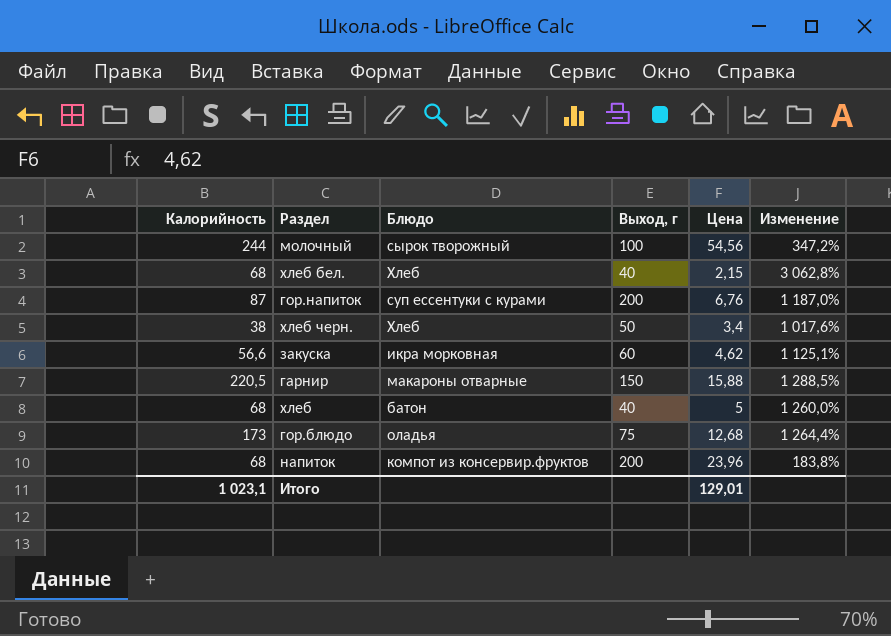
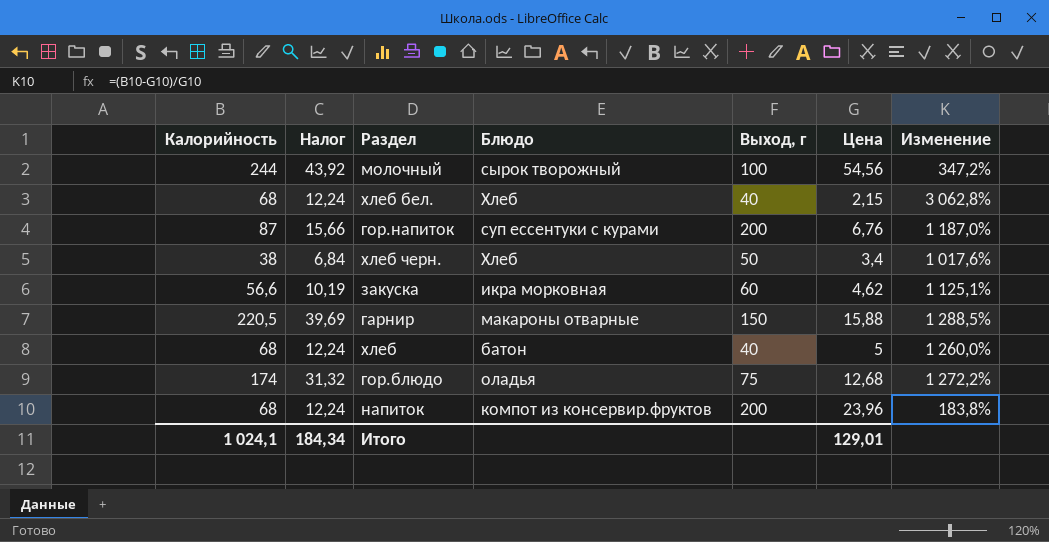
column Налог | formula: none -> [Калорийность] * 0,18
гор.блюдо | Калорийность: 173 -> 174
гор.блюдо | Изменение: 1 264,4% -> 1 272,2%
Итого | Калорийность: 1 023,1 -> 1 024,1

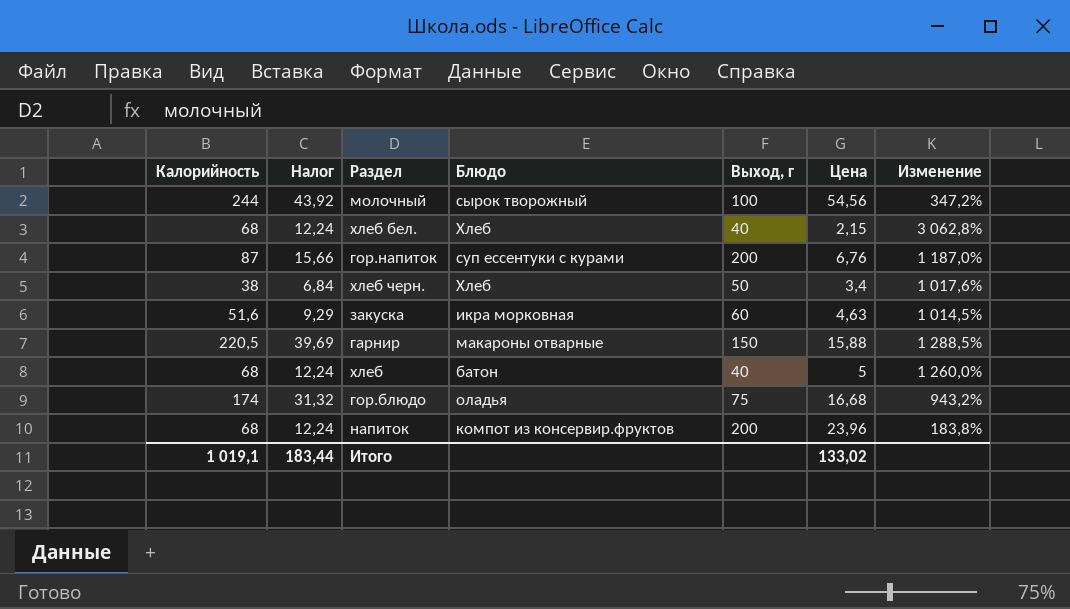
закуска | Калорийность: 56,6 -> 51,6
закуска | Налог: 10,19 -> 9,29
закуска | Цена: 4,62 -> 4,63
закуска | Изменение: 1 125,1% -> 1 014,5%
гор.блюдо | Цена: 12,68 -> 16,68
гор.блюдо | Изменение: 1 272,2% -> 943,2%
Итого | Калорийность: 1 024,1 -> 1 019,1
Итого | Налог: 184,34 -> 183,44
Итого | Цена: 129,01 -> 133,02

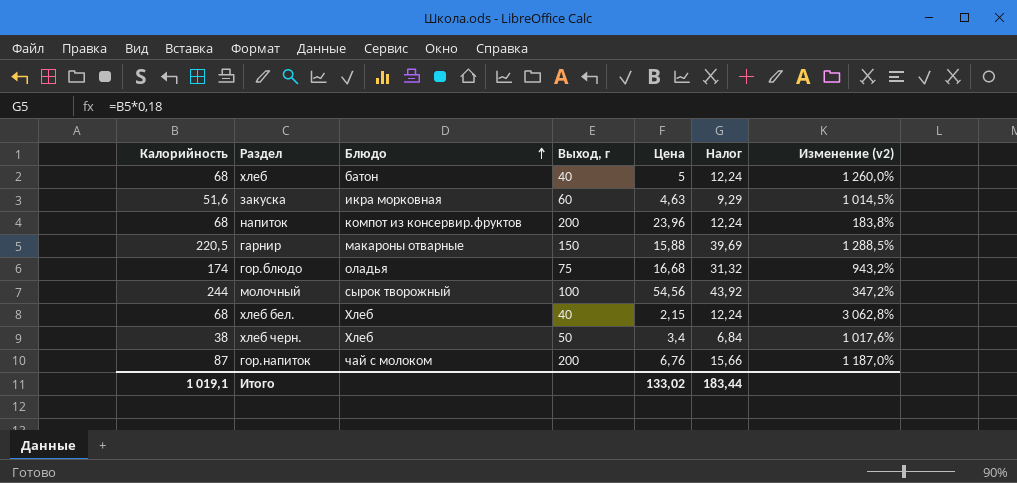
row order: none -> Блюдо ascending
column Налог | position: 2 -> 6
column name: Изменение -> Изменение (v2)
гор.напиток | Блюдо: суп ессентуки с курами -> чай с молоком

